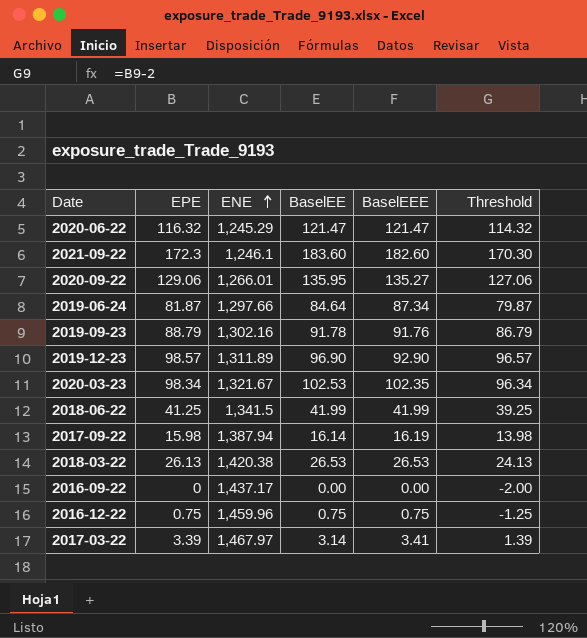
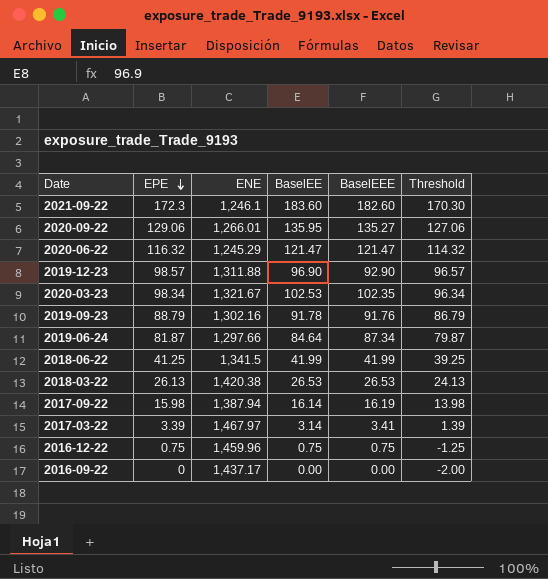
row order: ENE ascending -> EPE descending
2019-12-23 | ENE: 1,311.89 -> 1,311.88

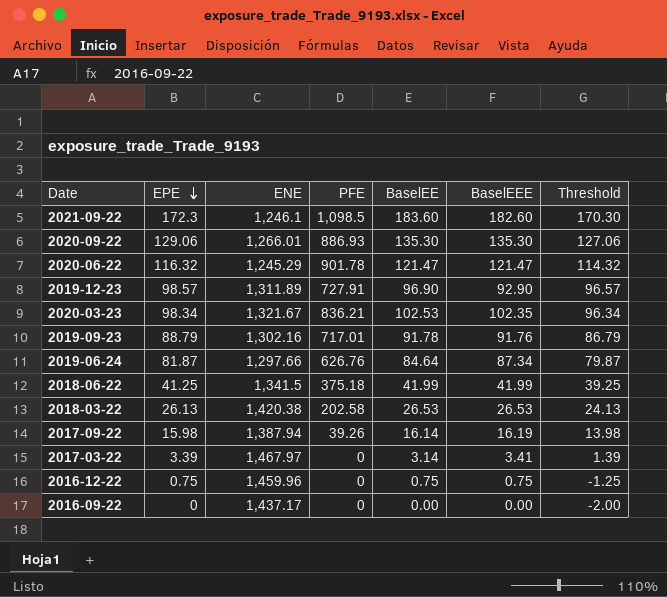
column PFE | position: none -> 4
2020-09-22 | BaselEE: 135.95 -> 135.30
2020-09-22 | BaselEEE: 135.27 -> 135.30
2019-12-23 | ENE: 1,311.88 -> 1,311.89

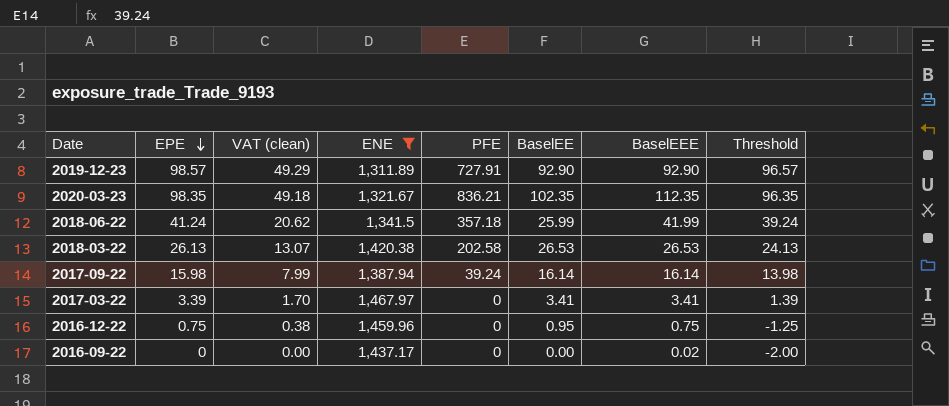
filter: none -> ENE >= 1,311.89
column VAT (clean) | formula: none -> [EPE] * 0.5
2019-12-23 | BaselEE: 96.90 -> 92.90
2020-03-23 | EPE: 98.34 -> 98.35
2020-03-23 | BaselEE: 102.53 -> 102.35
2020-03-23 | BaselEEE: 102.35 -> 112.35
2020-03-23 | Threshold: 96.34 -> 96.35
2018-06-22 | EPE: 41.25 -> 41.24
2018-06-22 | PFE: 375.18 -> 357.18
2018-06-22 | BaselEE: 41.99 -> 25.99
2018-06-22 | Threshold: 39.25 -> 39.24
2017-09-22 | PFE: 39.26 -> 39.24
2017-09-22 | BaselEEE: 16.19 -> 16.14
2017-03-22 | BaselEE: 3.14 -> 3.41
2016-12-22 | BaselEE: 0.75 -> 0.95
2016-09-22 | BaselEEE: 0.00 -> 0.02

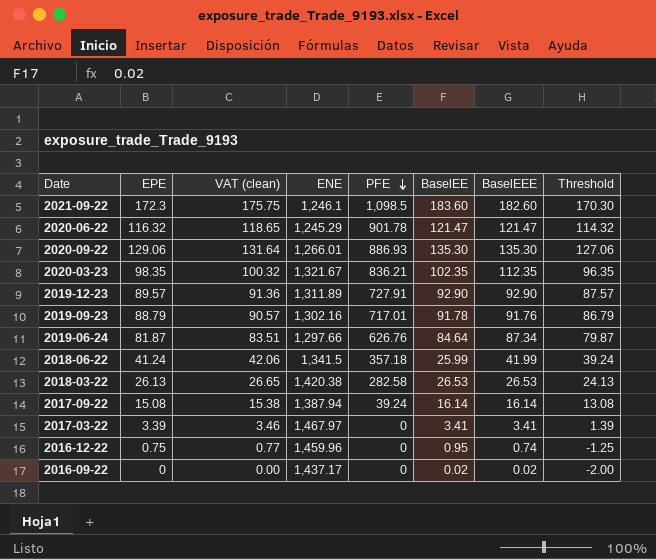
filter: ENE >= 1,311.89 -> none
row order: EPE descending -> PFE descending
column VAT (clean) | formula: [EPE] * 0.5 -> [EPE] * 1.02
2019-12-23 | EPE: 98.57 -> 89.57
2019-12-23 | Threshold: 96.57 -> 87.57
2018-03-22 | PFE: 202.58 -> 282.58
2017-09-22 | EPE: 15.98 -> 15.08
2017-09-22 | Threshold: 13.98 -> 13.08
2016-12-22 | BaselEEE: 0.75 -> 0.74
2016-09-22 | BaselEE: 0.00 -> 0.02

